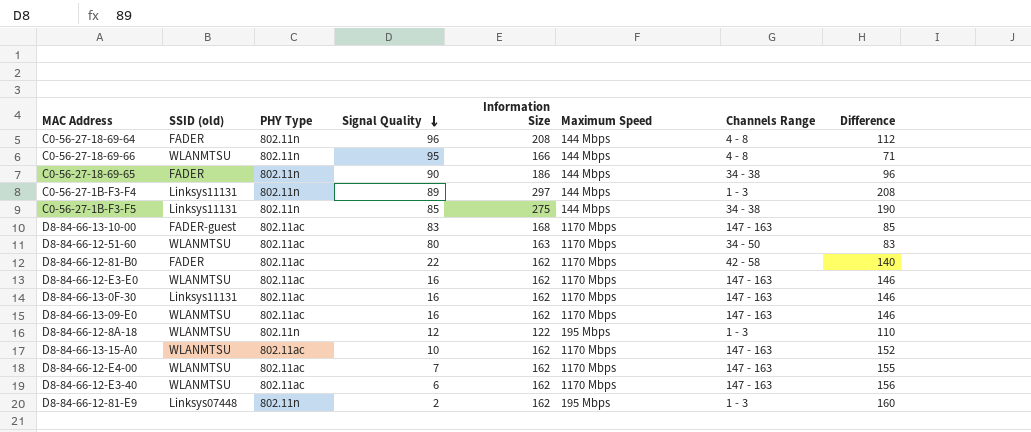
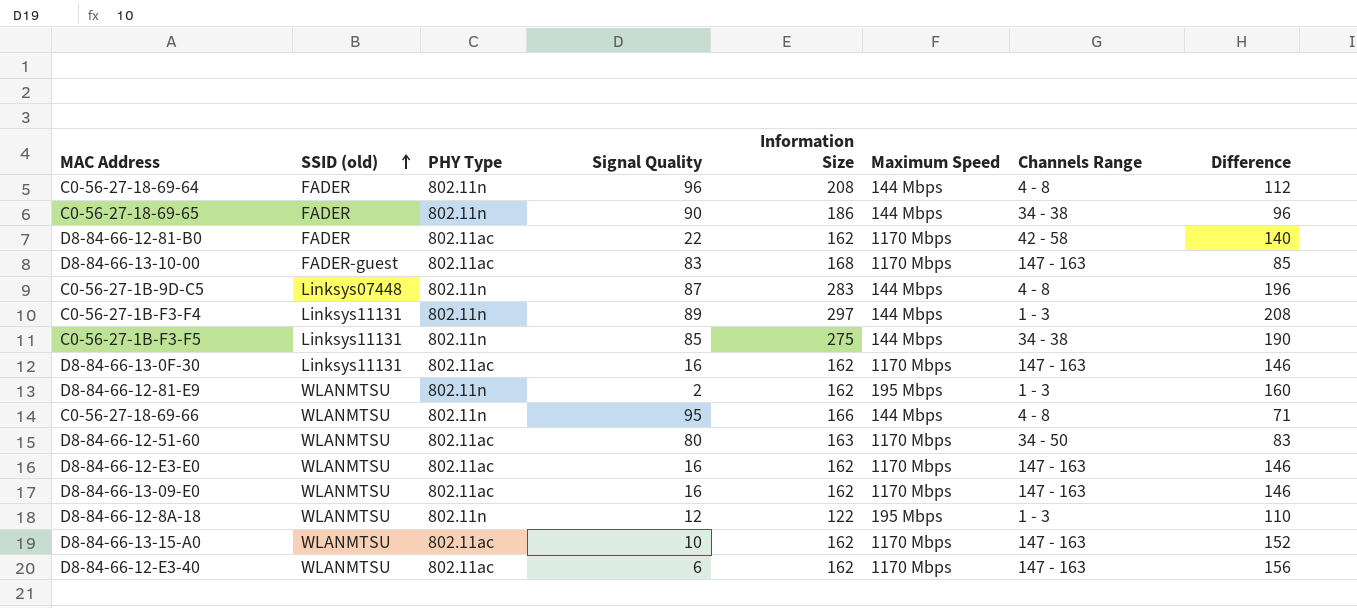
row order: Signal Quality descending -> SSID (old) ascending
row D8-84-66-12-E4-00: WLANMTSU | 802.11ac | 7 | 162 | 1170 Mbps | 147 - 163 | 155 -> none
row C0-56-27-1B-9D-C5: none -> Linksys07448 | 802.11n | 87 | 283 | 144 Mbps | 4 - 8 | 196
D8-84-66-12-81-E9 | SSID (old): Linksys07448 -> WLANMTSU

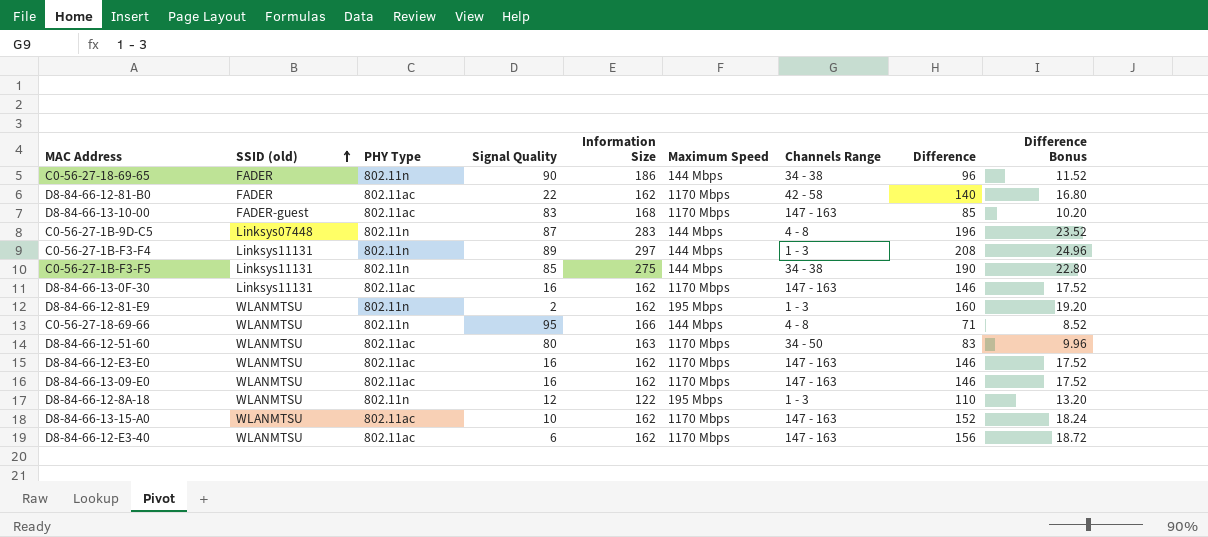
column Difference Bonus | formula: none -> [Difference] * 0.12
row C0-56-27-18-69-64: FADER | 802.11n | 96 | 208 | 144 Mbps | 4 - 8 | 112 -> none

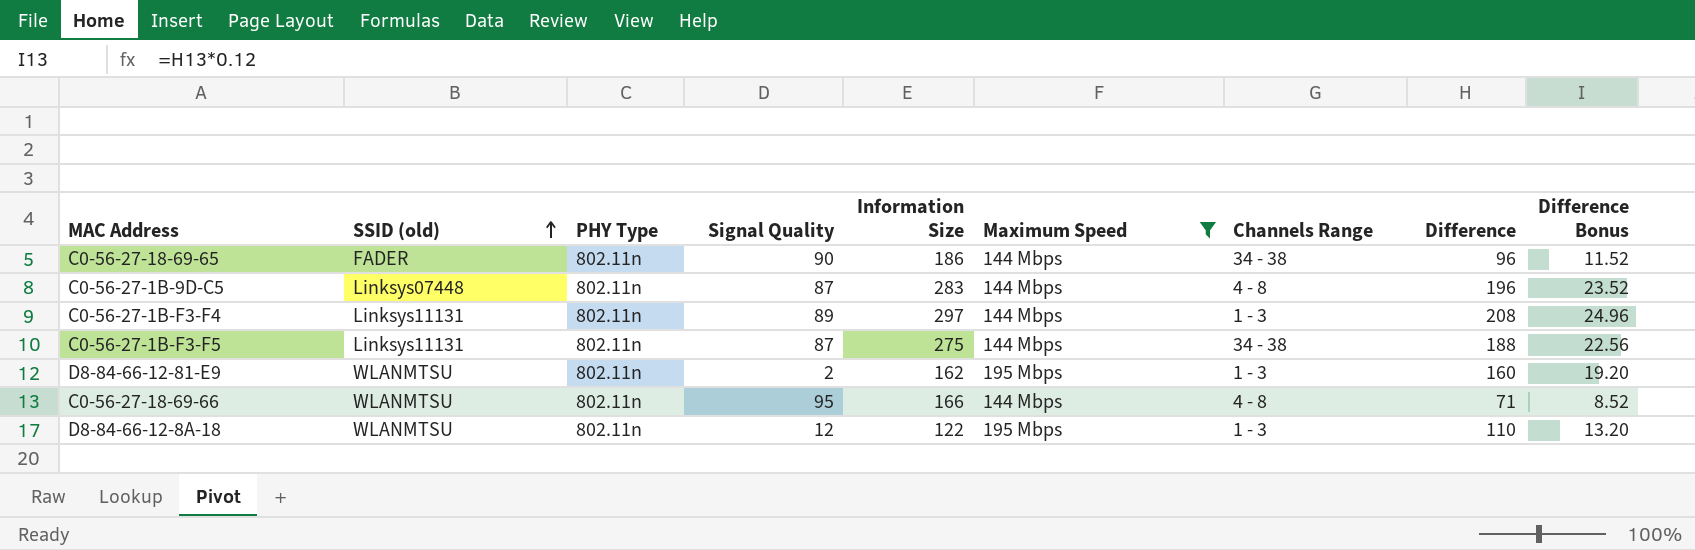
filter: none -> Maximum Speed != 1170 Mbps
C0-56-27-1B-F3-F5 | Signal Quality: 85 -> 87
C0-56-27-1B-F3-F5 | Difference: 190 -> 188
C0-56-27-1B-F3-F5 | Difference Bonus: 22.80 -> 22.56

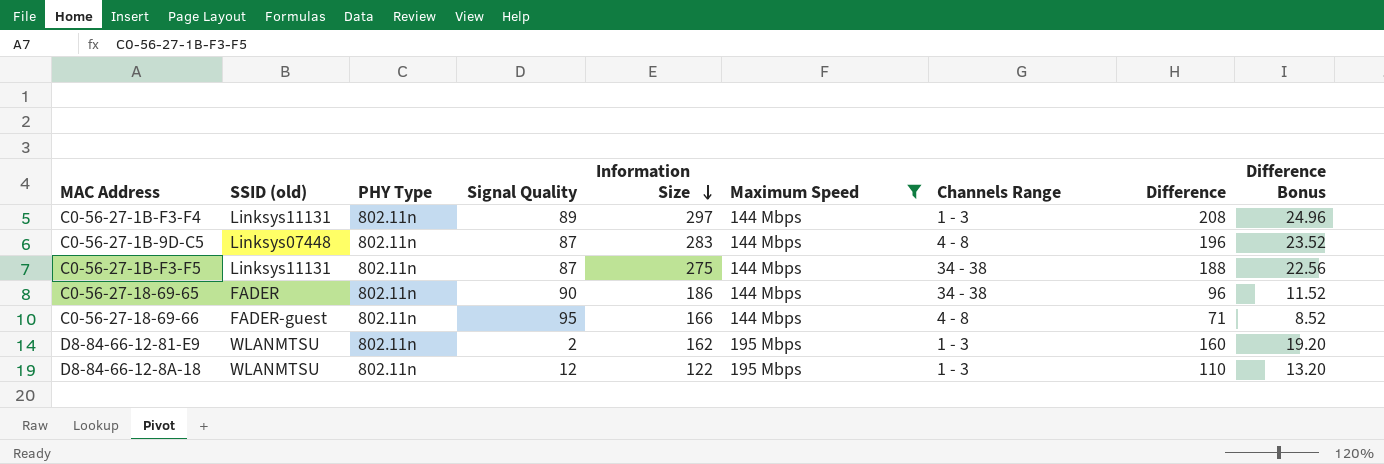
row order: SSID (old) ascending -> Information Size descending
C0-56-27-18-69-66 | SSID (old): WLANMTSU -> FADER-guest

